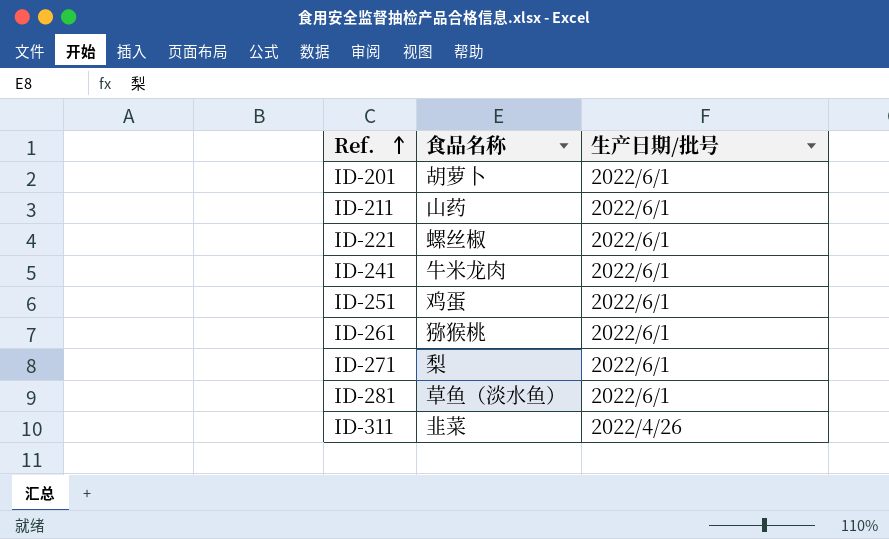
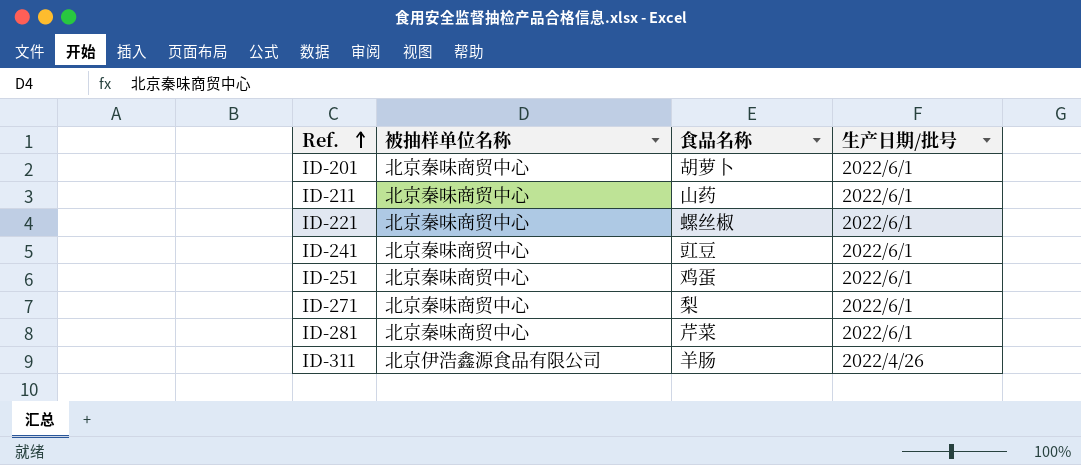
column 被抽样单位名称 | position: none -> 2
row ID-261: 猕猴桃 | 2022/6/1 -> none
ID-241 | 食品名称: 牛米龙肉 -> 豇豆
ID-281 | 食品名称: 草鱼（淡水鱼） -> 芹菜
ID-311 | 食品名称: 韭菜 -> 羊肠

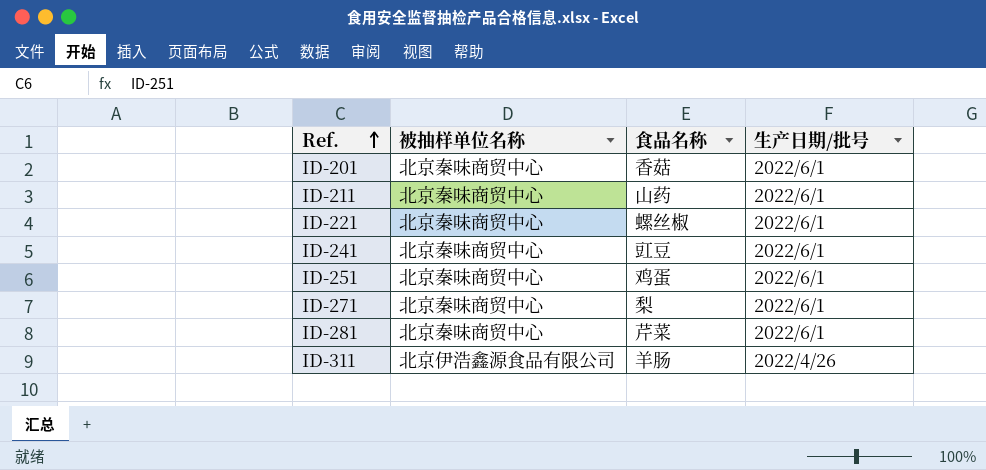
ID-201 | 食品名称: 胡萝卜 -> 香菇

